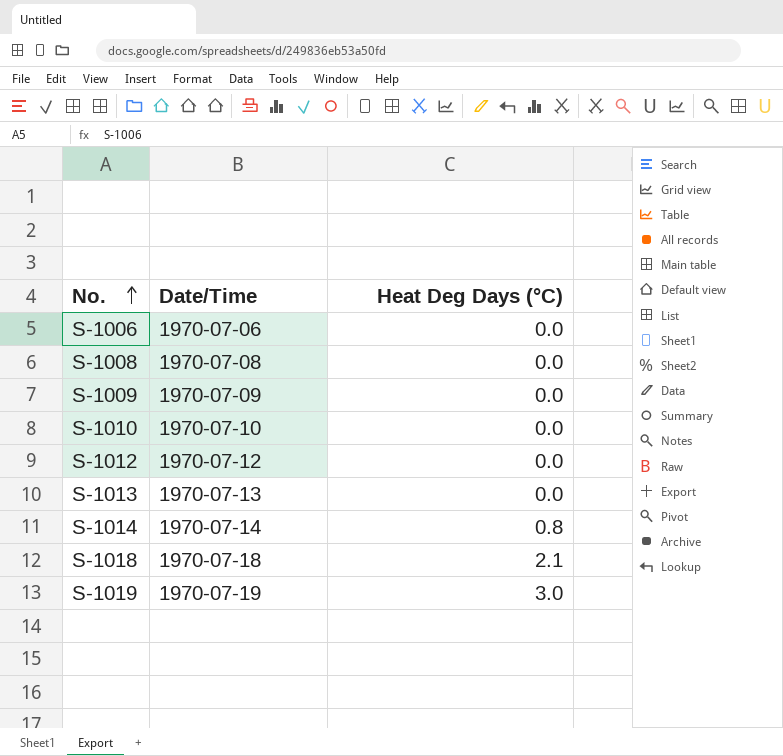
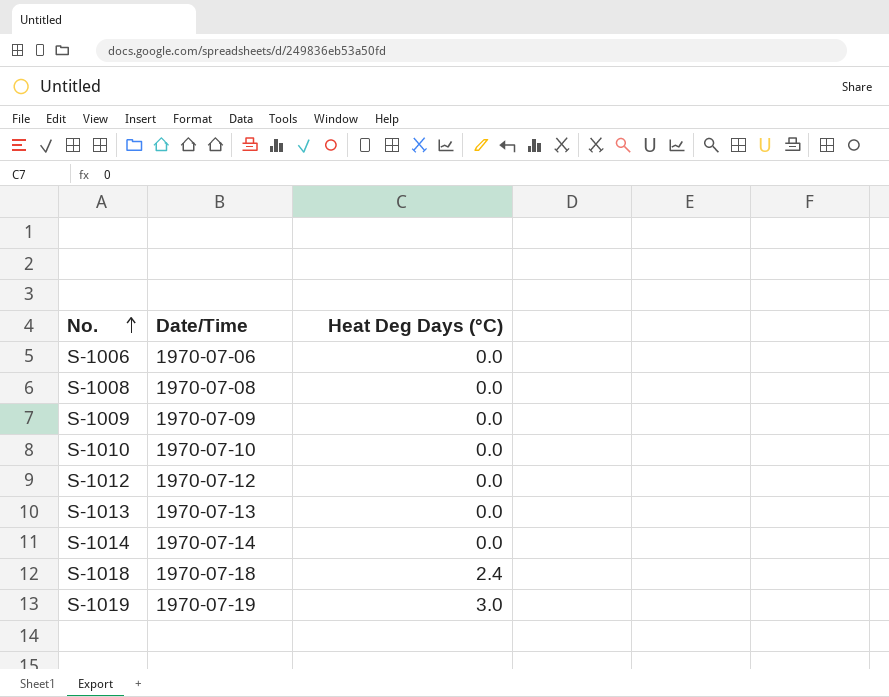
S-1014 | Heat Deg Days (°C): 0.8 -> 0.0
S-1018 | Heat Deg Days (°C): 2.1 -> 2.4

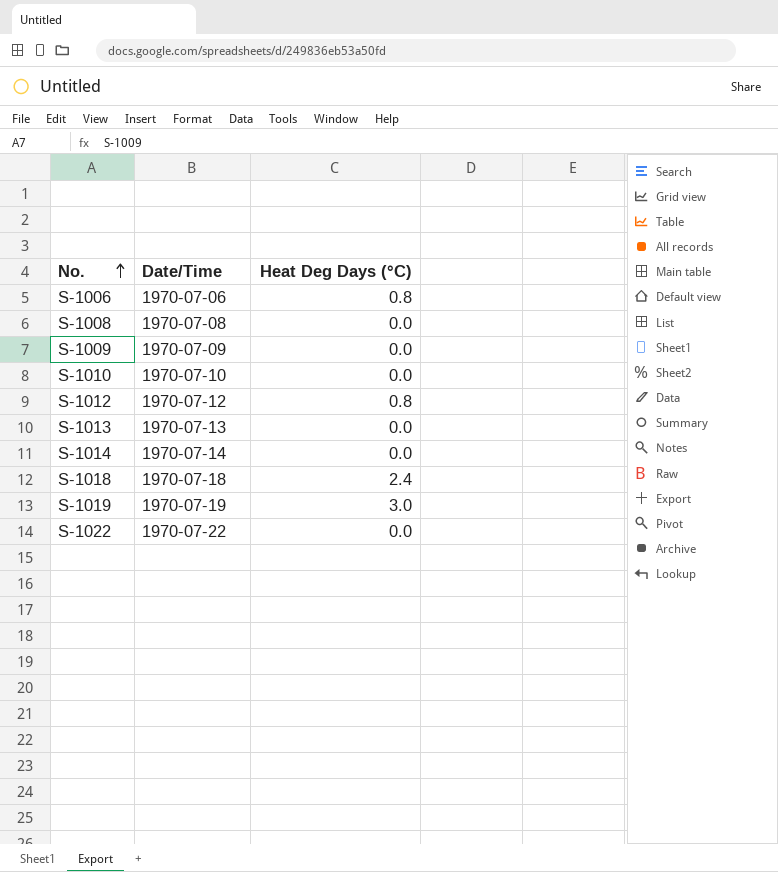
S-1006 | Heat Deg Days (°C): 0.0 -> 0.8
S-1012 | Heat Deg Days (°C): 0.0 -> 0.8
row S-1022: none -> 1970-07-22 | 0.0

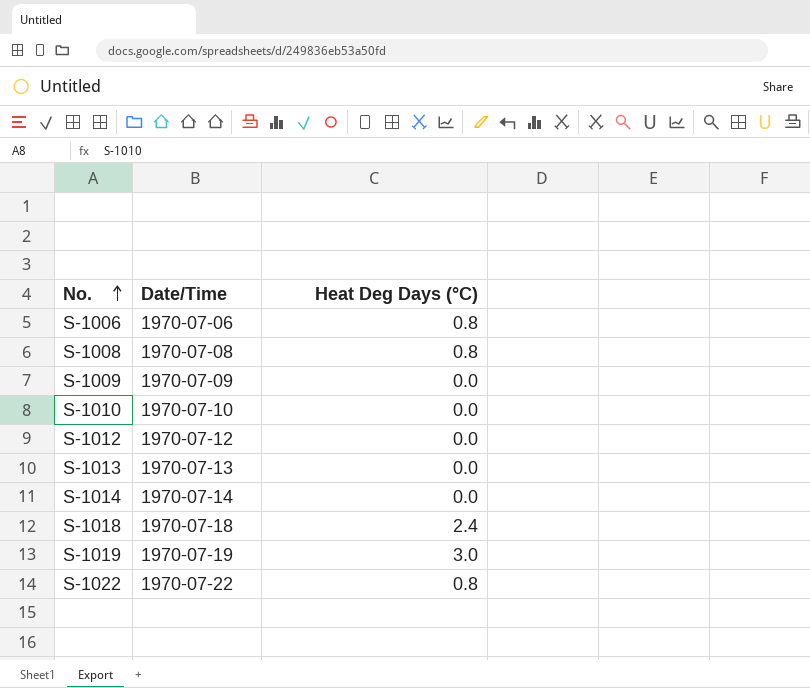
S-1008 | Heat Deg Days (°C): 0.0 -> 0.8
S-1012 | Heat Deg Days (°C): 0.8 -> 0.0
S-1022 | Heat Deg Days (°C): 0.0 -> 0.8

